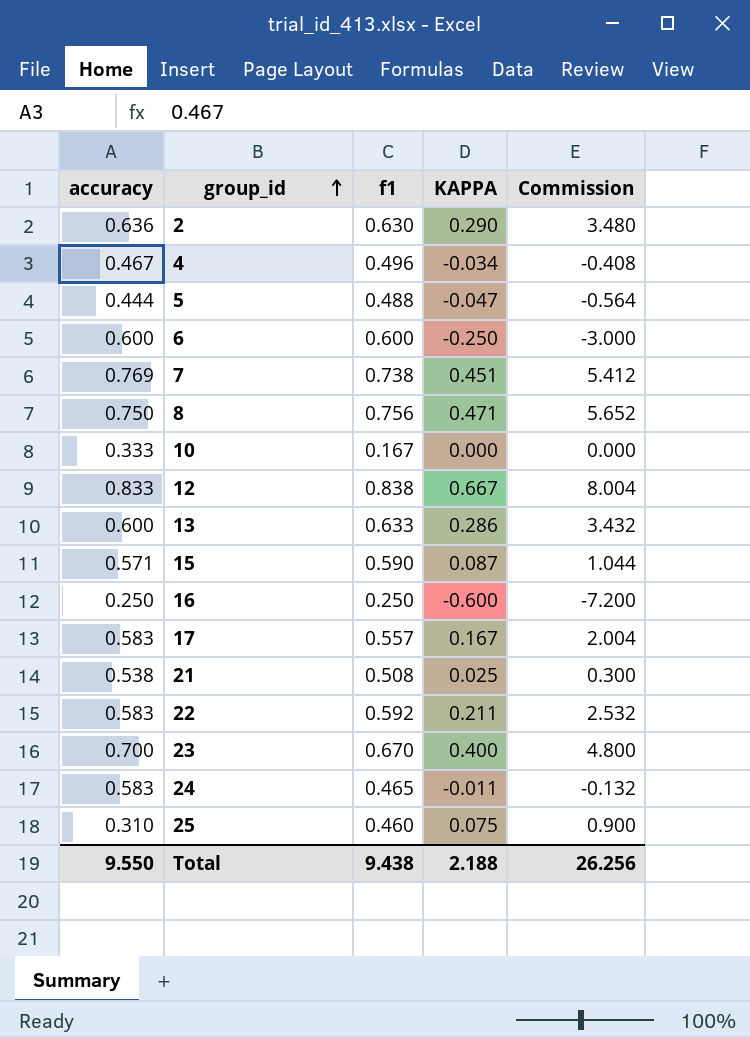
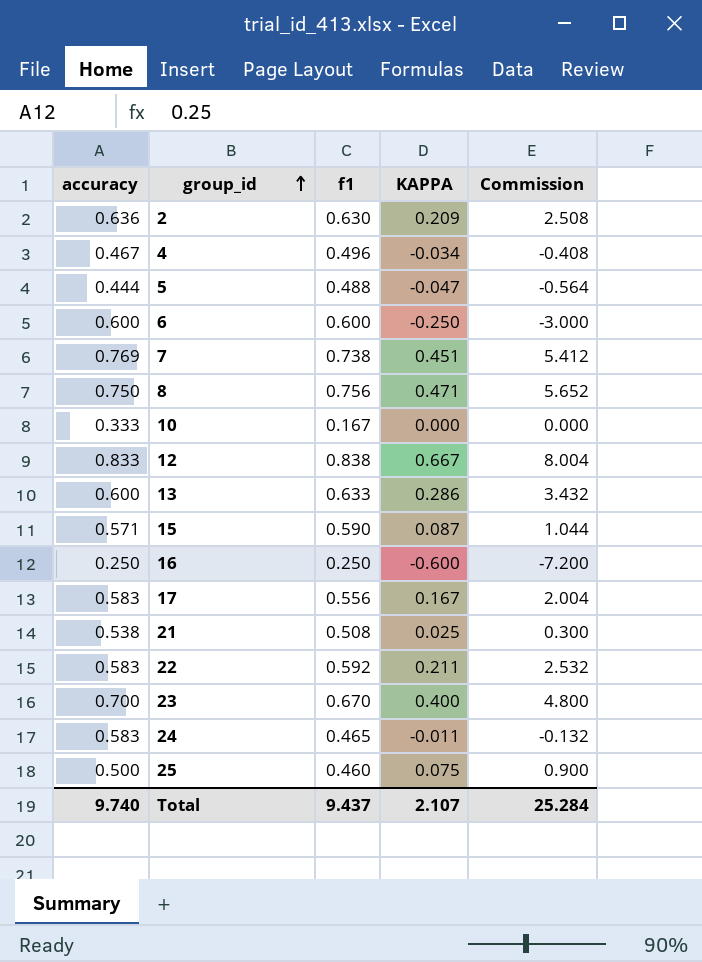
2 | KAPPA: 0.290 -> 0.209
2 | Commission: 3.480 -> 2.508
17 | f1: 0.557 -> 0.556
25 | accuracy: 0.310 -> 0.500
Total | accuracy: 9.550 -> 9.740
Total | f1: 9.438 -> 9.437
Total | KAPPA: 2.188 -> 2.107
Total | Commission: 26.256 -> 25.284

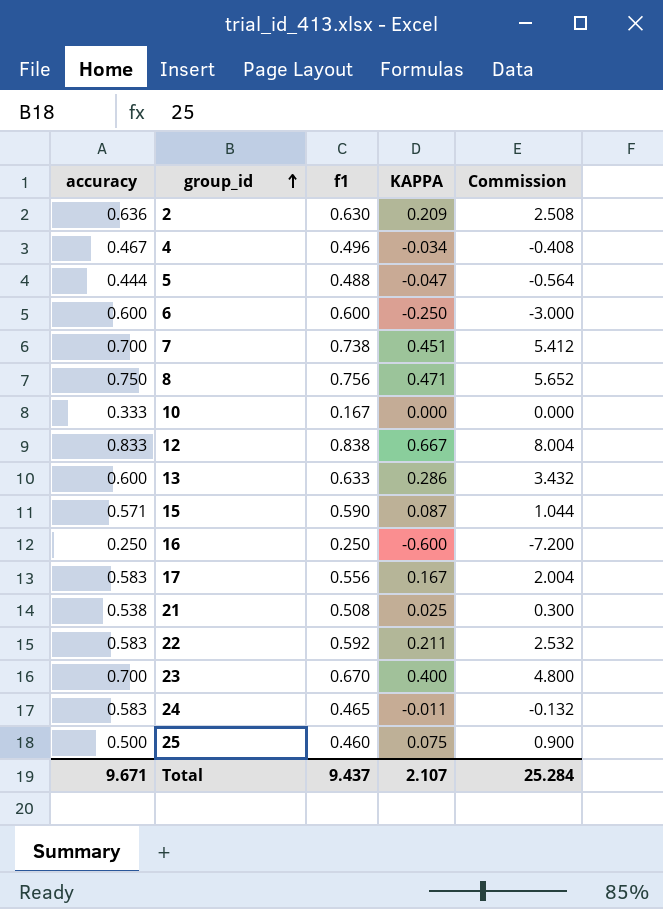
7 | accuracy: 0.769 -> 0.700
Total | accuracy: 9.740 -> 9.671

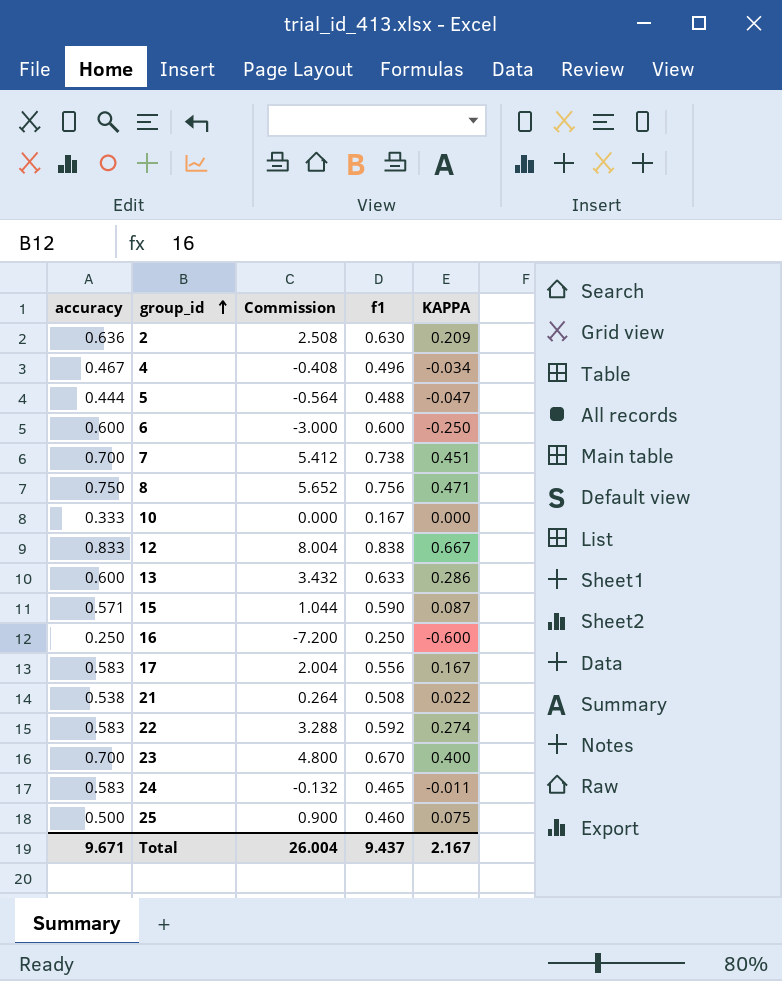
column Commission | position: 5 -> 3
21 | Commission: 0.300 -> 0.264
21 | KAPPA: 0.025 -> 0.022
22 | Commission: 2.532 -> 3.288
22 | KAPPA: 0.211 -> 0.274
Total | Commission: 25.284 -> 26.004
Total | KAPPA: 2.107 -> 2.167

